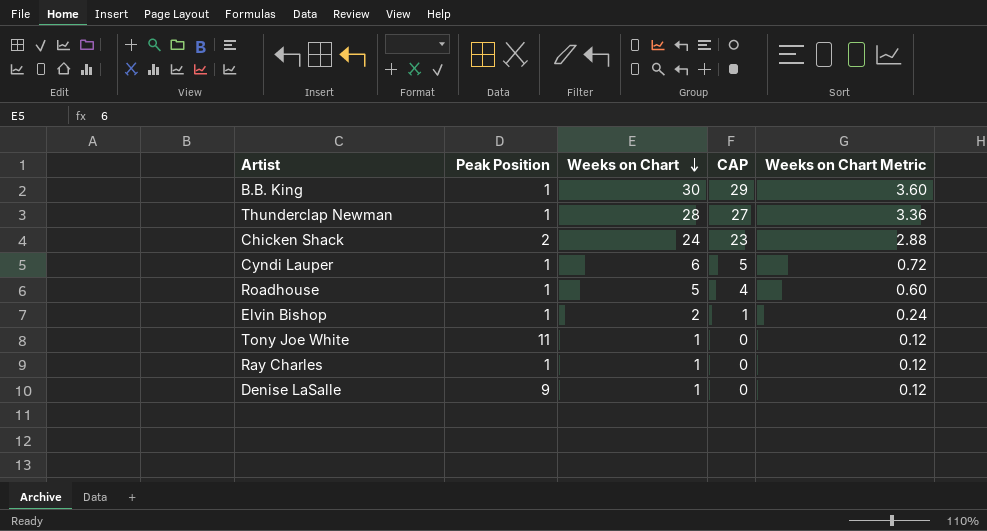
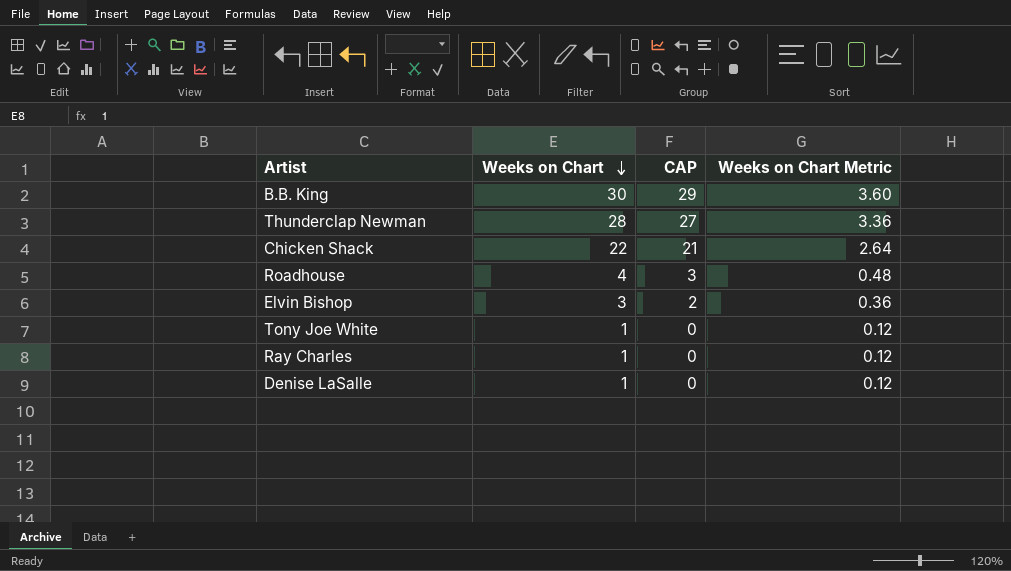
column Peak Position | position: 2 -> none
row Cyndi Lauper: 1 | 6 | 5 | 0.72 -> none
Chicken Shack | Weeks on Chart: 24 -> 22
Chicken Shack | CAP: 23 -> 21
Chicken Shack | Weeks on Chart Metric: 2.88 -> 2.64
Roadhouse | Weeks on Chart: 5 -> 4
Roadhouse | CAP: 4 -> 3
Roadhouse | Weeks on Chart Metric: 0.60 -> 0.48
Elvin Bishop | Weeks on Chart: 2 -> 3
Elvin Bishop | CAP: 1 -> 2
Elvin Bishop | Weeks on Chart Metric: 0.24 -> 0.36

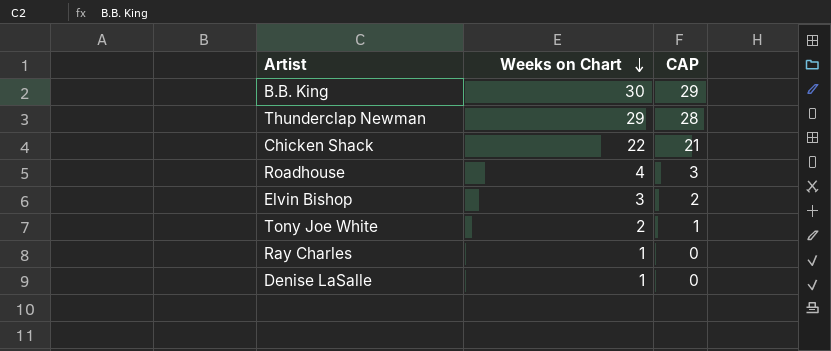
column Weeks on Chart Metric | formula: [Weeks on Chart] * 0.12 -> none
Thunderclap Newman | Weeks on Chart: 28 -> 29
Thunderclap Newman | CAP: 27 -> 28
Tony Joe White | Weeks on Chart: 1 -> 2
Tony Joe White | CAP: 0 -> 1

